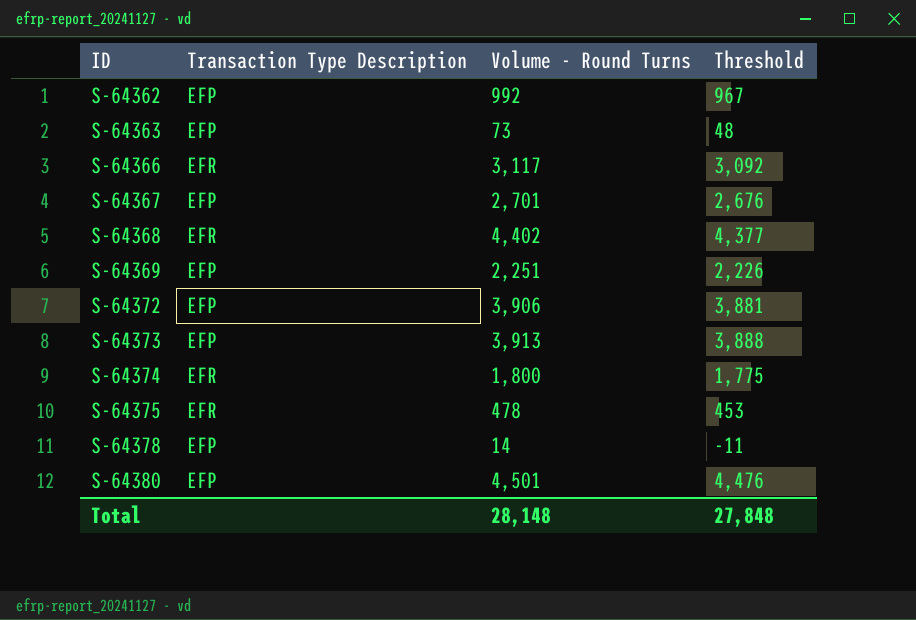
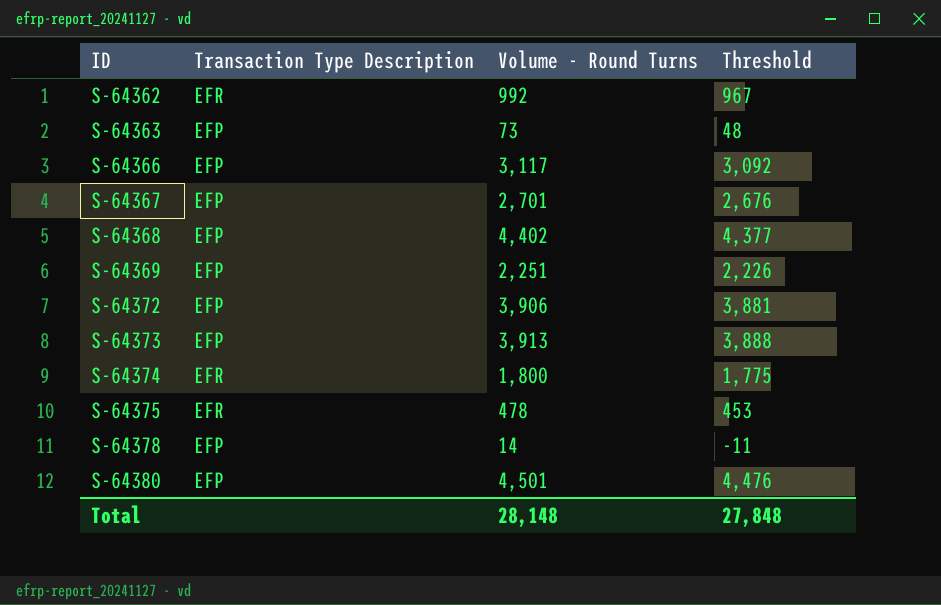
S-64362 | Transaction Type Description: EFP -> EFR
S-64366 | Transaction Type Description: EFR -> EFP
S-64368 | Transaction Type Description: EFR -> EFP

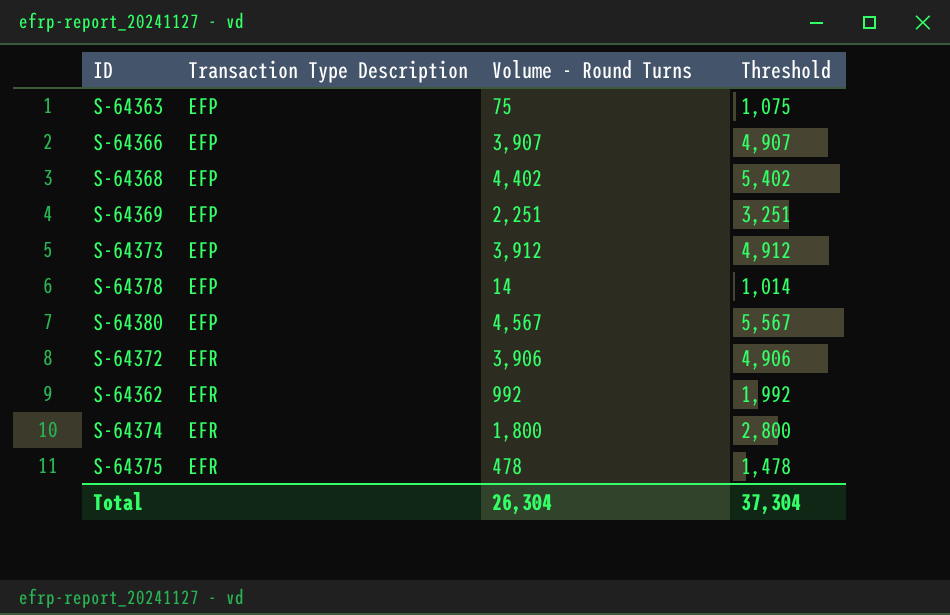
row order: ID ascending -> Transaction Type Description ascending
column Threshold | formula: [Volume - Round Turns] - 25 -> [Volume - Round Turns] + 1000
row S-64367: EFP | 2,701 | 2,676 -> none
S-64363 | Volume - Round Turns: 73 -> 75
S-64366 | Volume - Round Turns: 3,117 -> 3,907
S-64373 | Volume - Round Turns: 3,913 -> 3,912
S-64380 | Volume - Round Turns: 4,501 -> 4,567
S-64372 | Transaction Type Description: EFP -> EFR
Total | Volume - Round Turns: 28,148 -> 26,304
Total | Threshold: 27,848 -> 37,304

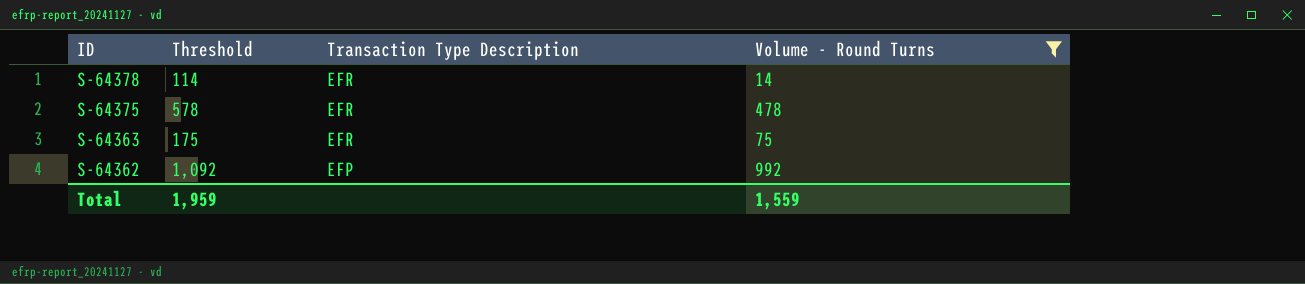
filter: none -> Volume - Round Turns <= 992
row order: Transaction Type Description ascending -> ID descending
column Threshold | formula: [Volume - Round Turns] + 1000 -> [Volume - Round Turns] + 100
column Threshold | position: 4 -> 2
S-64378 | Transaction Type Description: EFP -> EFR
S-64363 | Transaction Type Description: EFP -> EFR
S-64362 | Transaction Type Description: EFR -> EFP
Total | Threshold: 37,304 -> 1,959
Total | Volume - Round Turns: 26,304 -> 1,559

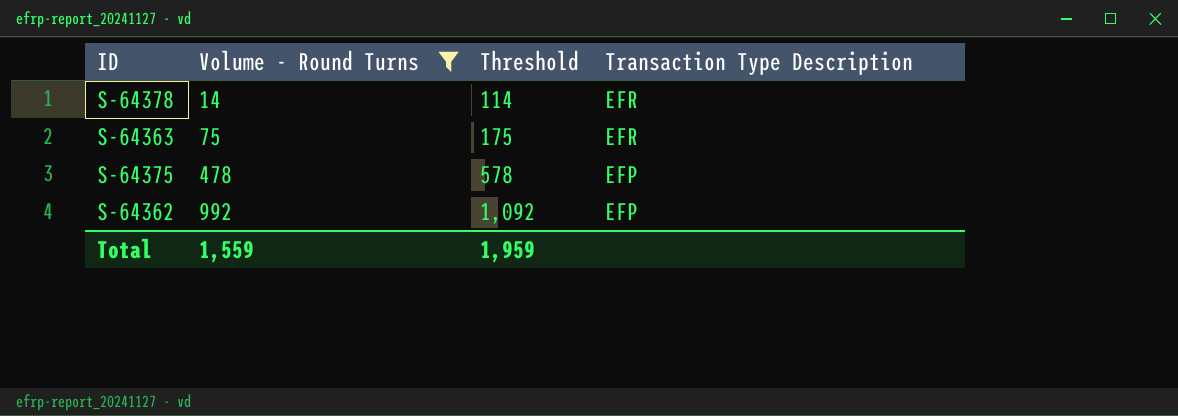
row order: ID descending -> Volume - Round Turns ascending
column Volume - Round Turns | position: 4 -> 2
S-64375 | Transaction Type Description: EFR -> EFP

